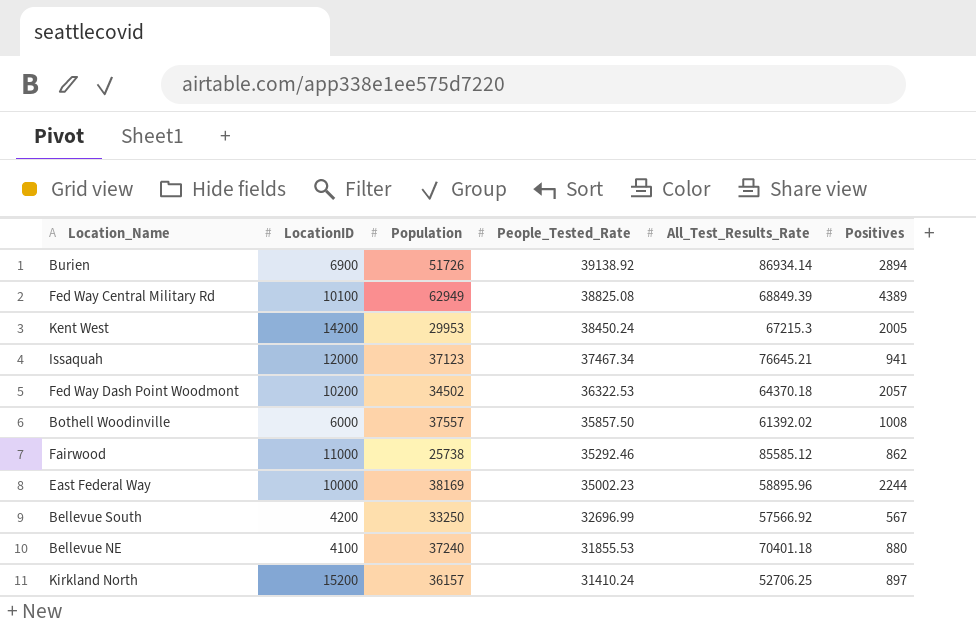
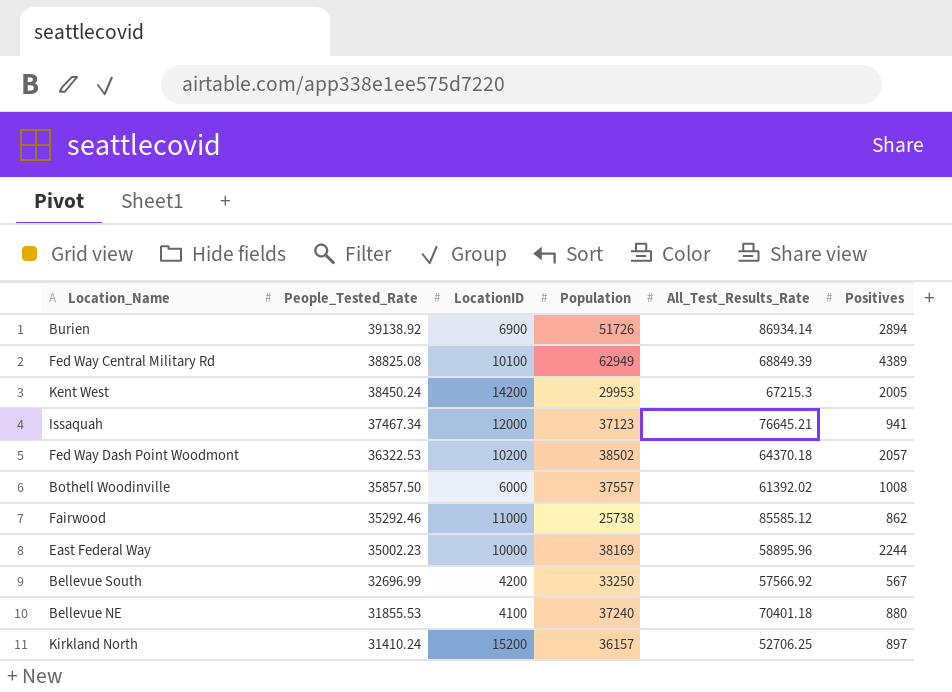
column People_Tested_Rate | position: 4 -> 2
Fed Way Dash Point Woodmont | Population: 34502 -> 38502

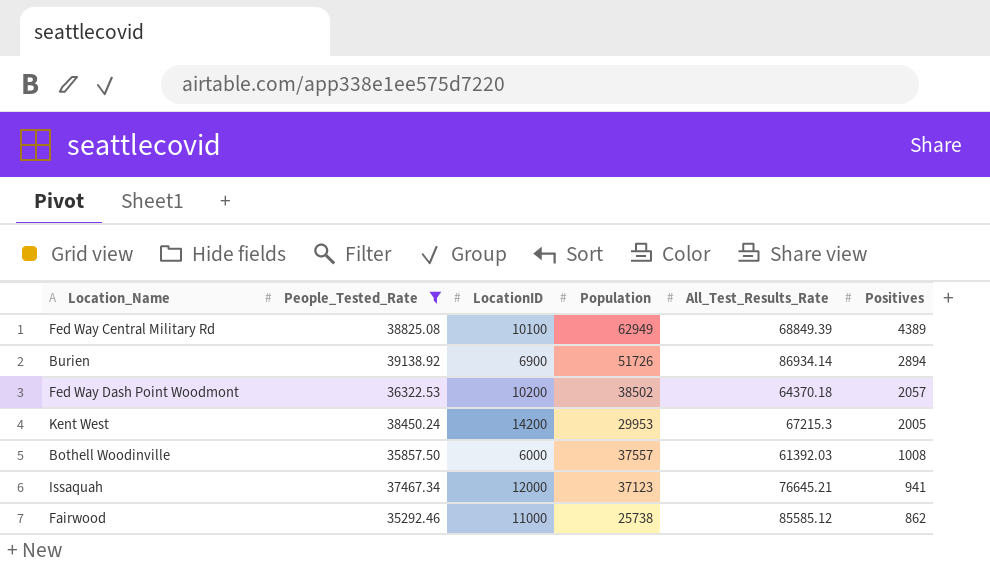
filter: none -> People_Tested_Rate >= 35292.46
row order: People_Tested_Rate descending -> Positives descending
Bothell Woodinville | All_Test_Results_Rate: 61392.02 -> 61392.03

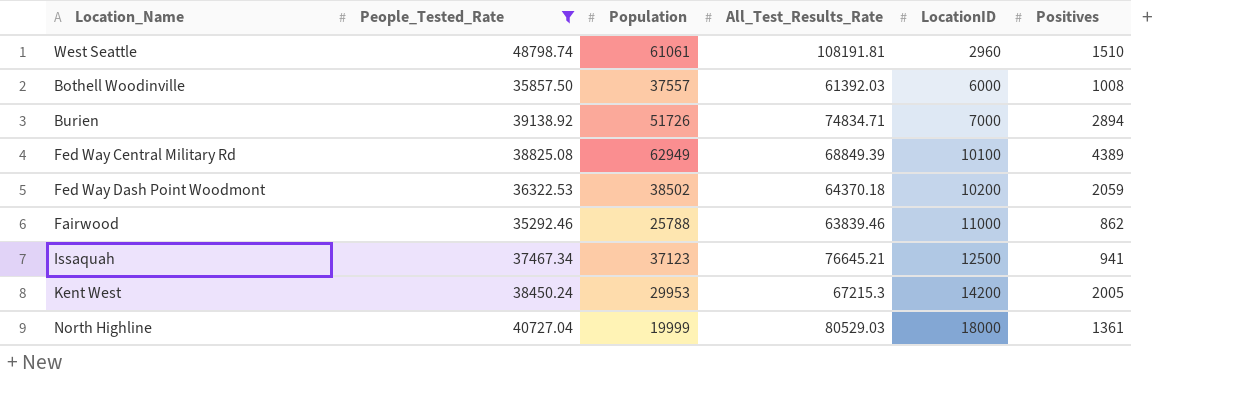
row order: Positives descending -> LocationID ascending
column LocationID | position: 3 -> 5
row West Seattle: none -> 48798.74 | 61061 | 108191.81 | 2960 | 1510
Burien | All_Test_Results_Rate: 86934.14 -> 74834.71
Burien | LocationID: 6900 -> 7000
Fed Way Dash Point Woodmont | Positives: 2057 -> 2059
Fairwood | Population: 25738 -> 25788
Fairwood | All_Test_Results_Rate: 85585.12 -> 63839.46
Issaquah | LocationID: 12000 -> 12500
row North Highline: none -> 40727.04 | 19999 | 80529.03 | 18000 | 1361

